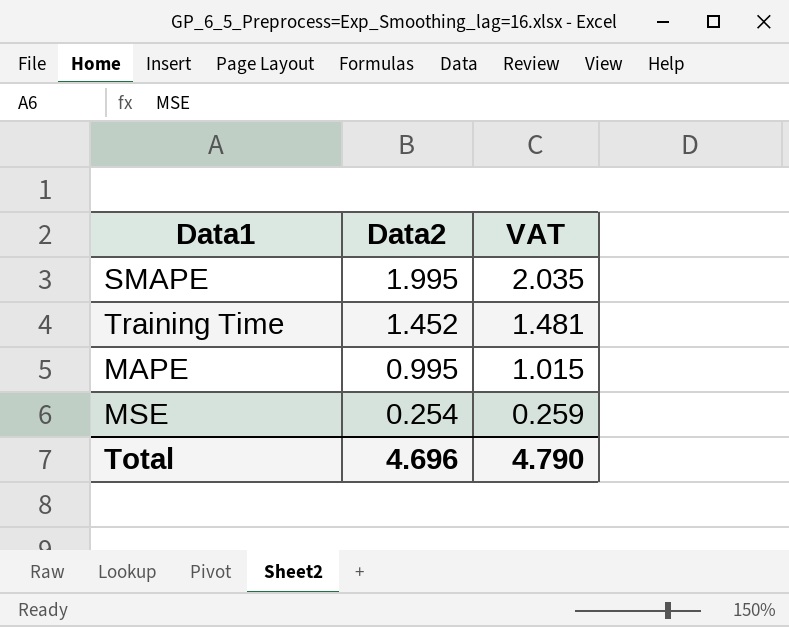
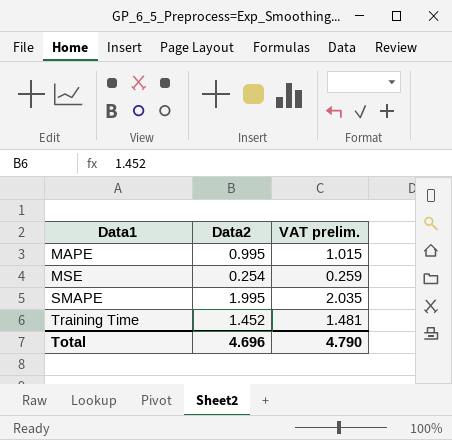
row order: Data2 descending -> Data1 ascending
column name: VAT -> VAT prelim.

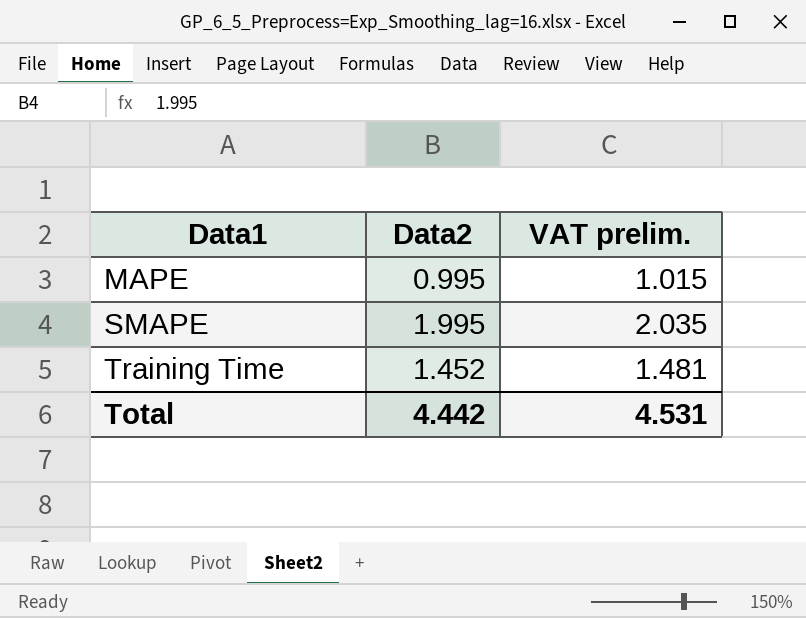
row MSE: 0.254 | 0.259 -> none
Total | Data2: 4.696 -> 4.442
Total | VAT prelim.: 4.790 -> 4.531

